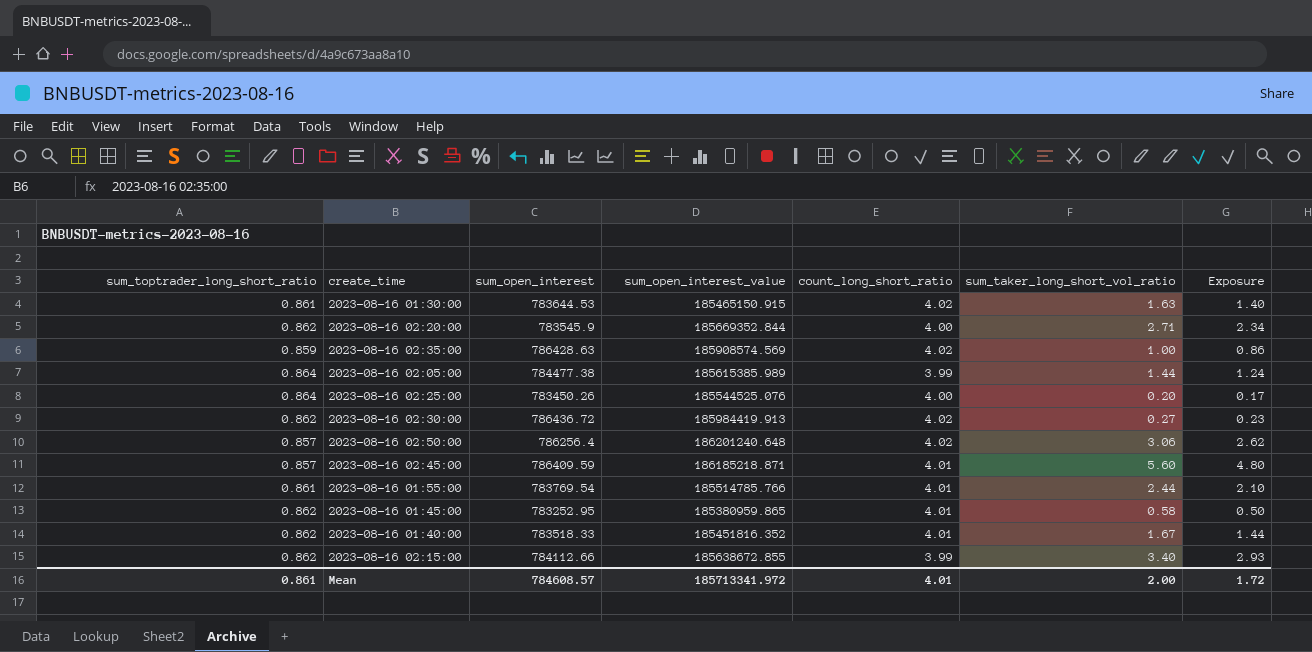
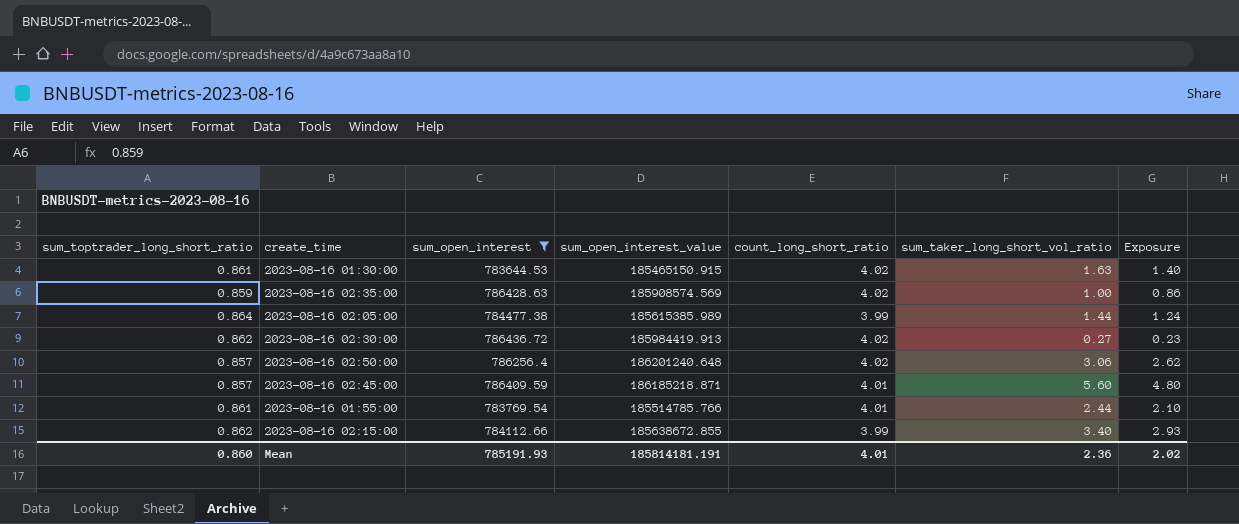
filter: none -> sum_open_interest >= 783644.53
Mean | sum_toptrader_long_short_ratio: 0.861 -> 0.860
Mean | sum_open_interest: 784608.57 -> 785191.93
Mean | sum_open_interest_value: 185713341.972 -> 185814181.191
Mean | sum_taker_long_short_vol_ratio: 2.00 -> 2.36
Mean | Exposure: 1.72 -> 2.02

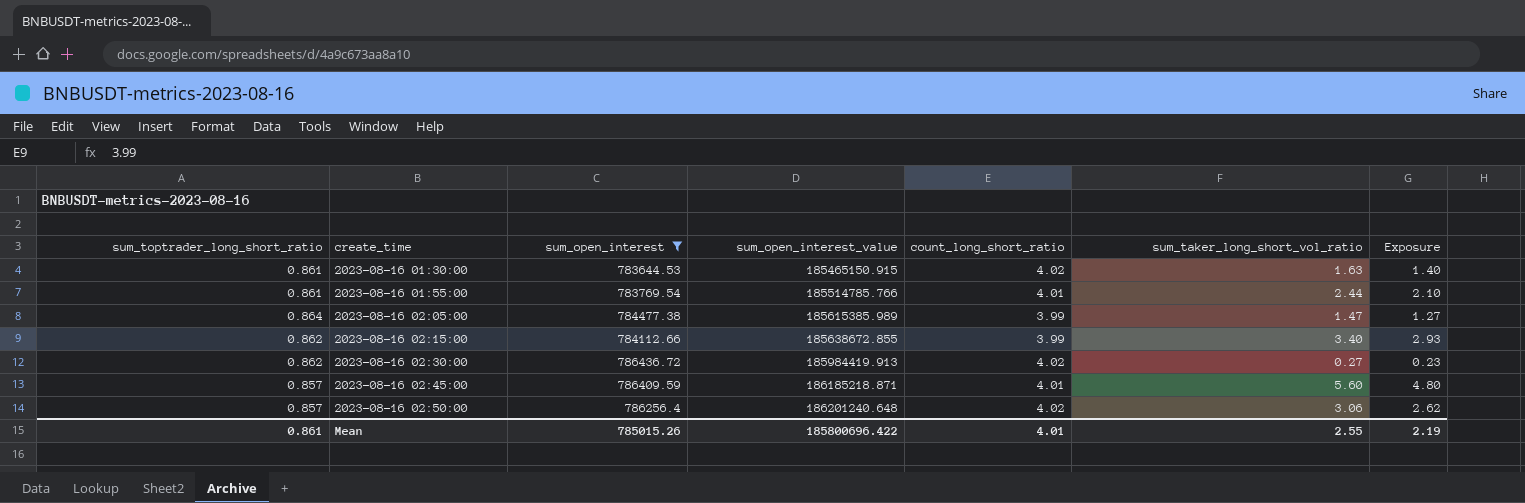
row order: none -> create_time ascending
row 2023-08-16 02:35:00: 0.859 | 786428.63 | 185908574.569 | 4.02 | 1.00 | 0.86 -> none
2023-08-16 02:05:00 | sum_taker_long_short_vol_ratio: 1.44 -> 1.47
2023-08-16 02:05:00 | Exposure: 1.24 -> 1.27
Mean | sum_toptrader_long_short_ratio: 0.860 -> 0.861
Mean | sum_open_interest: 785191.93 -> 785015.26
Mean | sum_open_interest_value: 185814181.191 -> 185800696.422
Mean | sum_taker_long_short_vol_ratio: 2.36 -> 2.55
Mean | Exposure: 2.02 -> 2.19

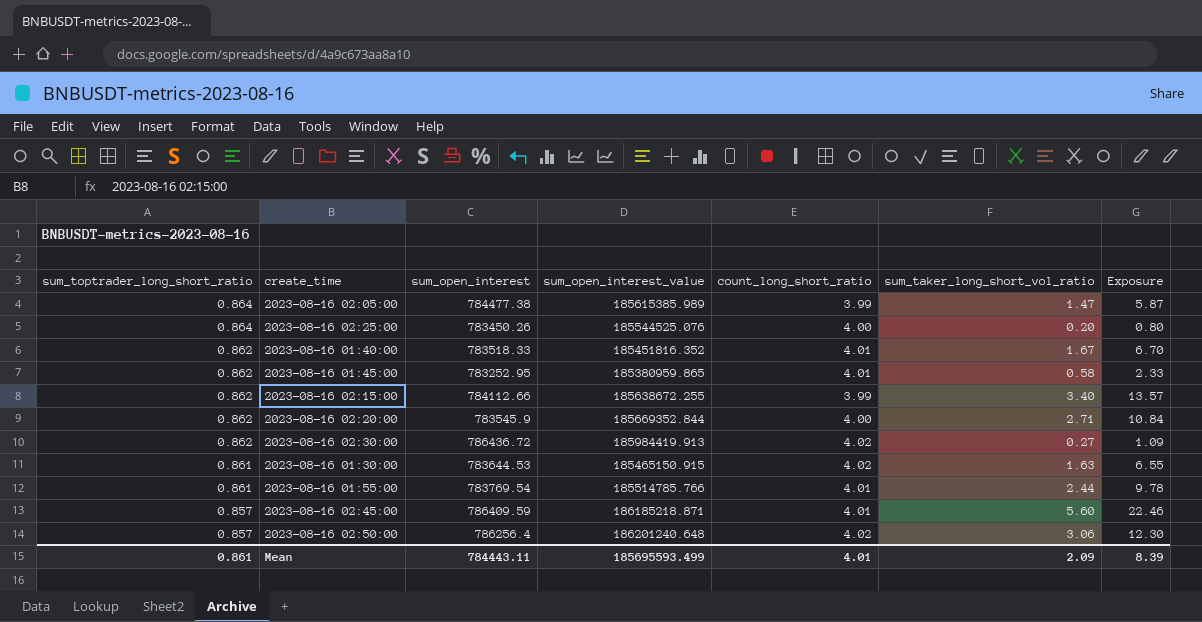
filter: sum_open_interest >= 783644.53 -> none
row order: create_time ascending -> sum_toptrader_long_short_ratio descending
column Exposure | formula: [sum_toptrader_long_short_ratio] * [sum_taker_long_short_vol_ratio] -> [count_long_short_ratio] * [sum_taker_long_short_vol_ratio]
2023-08-16 02:15:00 | sum_open_interest_value: 185638672.855 -> 185638672.255
Mean | sum_open_interest: 785015.26 -> 784443.11
Mean | sum_open_interest_value: 185800696.422 -> 185695593.499
Mean | sum_taker_long_short_vol_ratio: 2.55 -> 2.09
Mean | Exposure: 2.19 -> 8.39

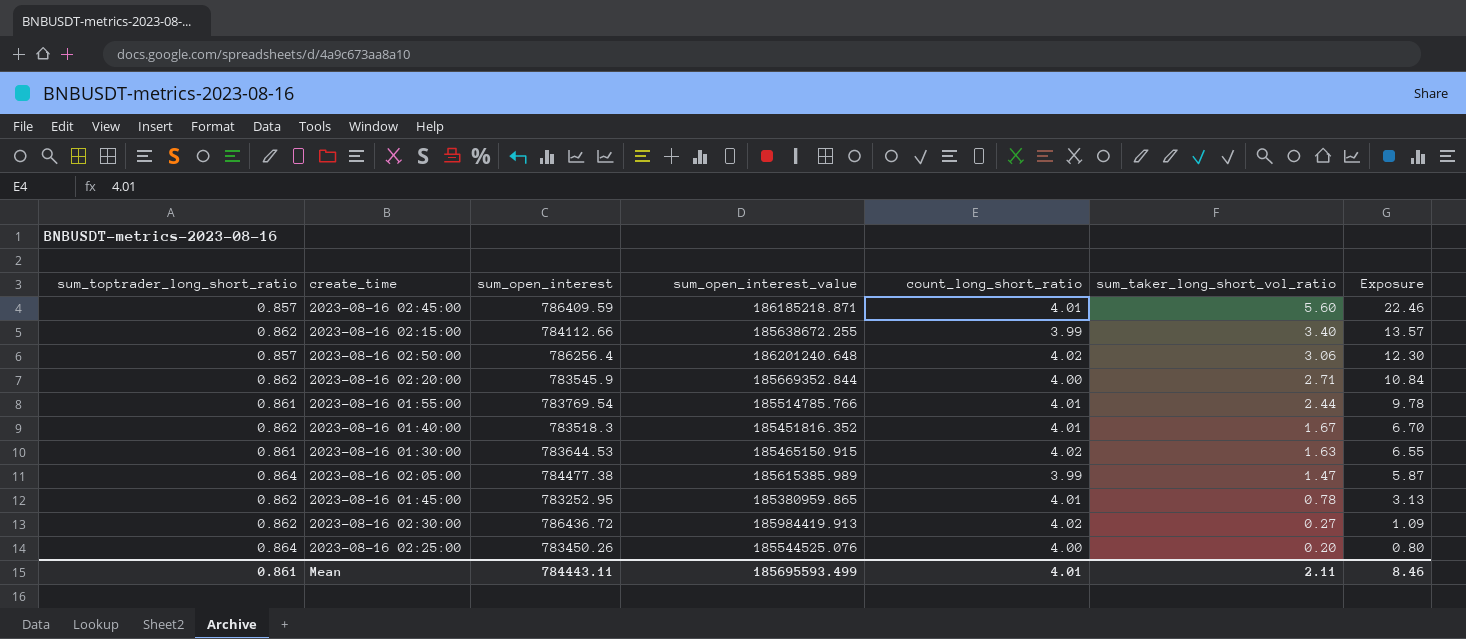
row order: sum_toptrader_long_short_ratio descending -> sum_taker_long_short_vol_ratio descending
2023-08-16 01:40:00 | sum_open_interest: 783518.33 -> 783518.3
2023-08-16 01:45:00 | sum_taker_long_short_vol_ratio: 0.58 -> 0.78
2023-08-16 01:45:00 | Exposure: 2.33 -> 3.13
Mean | sum_taker_long_short_vol_ratio: 2.09 -> 2.11
Mean | Exposure: 8.39 -> 8.46

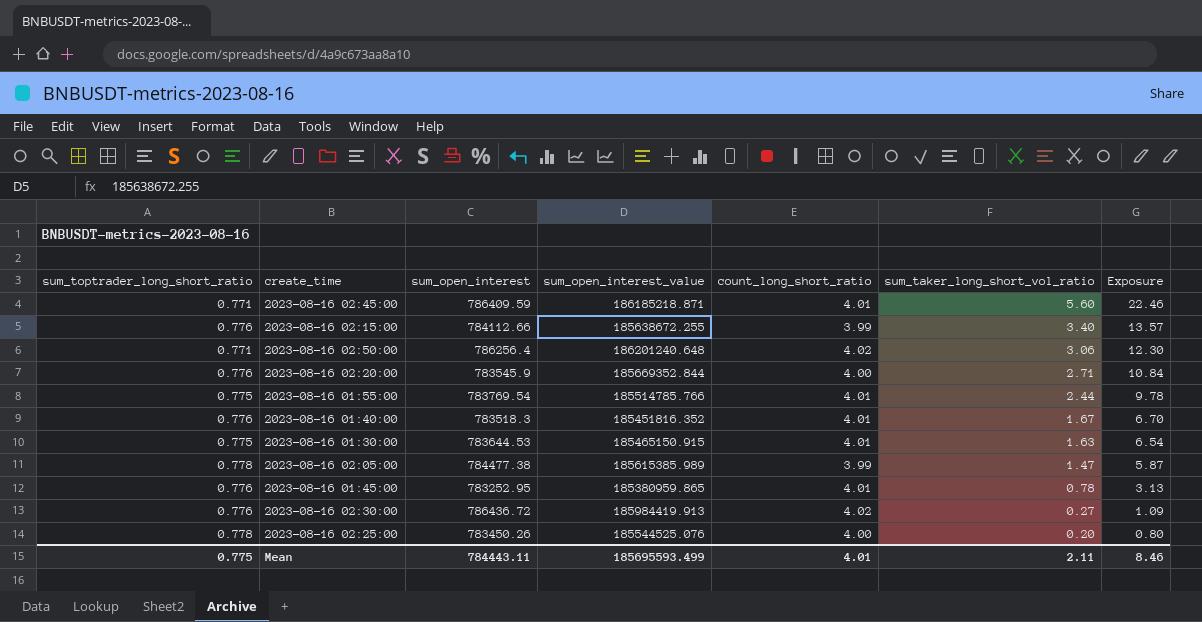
2023-08-16 02:45:00 | sum_toptrader_long_short_ratio: 0.857 -> 0.771
2023-08-16 02:15:00 | sum_toptrader_long_short_ratio: 0.862 -> 0.776
2023-08-16 02:50:00 | sum_toptrader_long_short_ratio: 0.857 -> 0.771
2023-08-16 02:20:00 | sum_toptrader_long_short_ratio: 0.862 -> 0.776
2023-08-16 01:55:00 | sum_toptrader_long_short_ratio: 0.861 -> 0.775
2023-08-16 01:40:00 | sum_toptrader_long_short_ratio: 0.862 -> 0.776
2023-08-16 01:30:00 | sum_toptrader_long_short_ratio: 0.861 -> 0.775
2023-08-16 01:30:00 | count_long_short_ratio: 4.02 -> 4.01
2023-08-16 01:30:00 | Exposure: 6.55 -> 6.54
2023-08-16 02:05:00 | sum_toptrader_long_short_ratio: 0.864 -> 0.778
2023-08-16 01:45:00 | sum_toptrader_long_short_ratio: 0.862 -> 0.776
2023-08-16 02:30:00 | sum_toptrader_long_short_ratio: 0.862 -> 0.776
2023-08-16 02:25:00 | sum_toptrader_long_short_ratio: 0.864 -> 0.778
Mean | sum_toptrader_long_short_ratio: 0.861 -> 0.775

